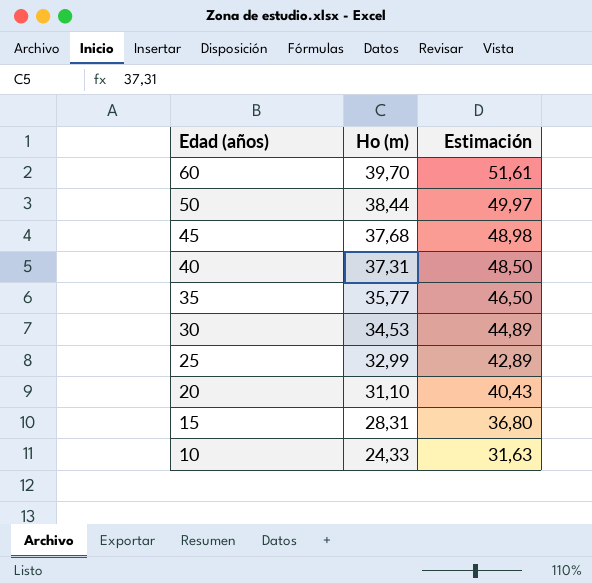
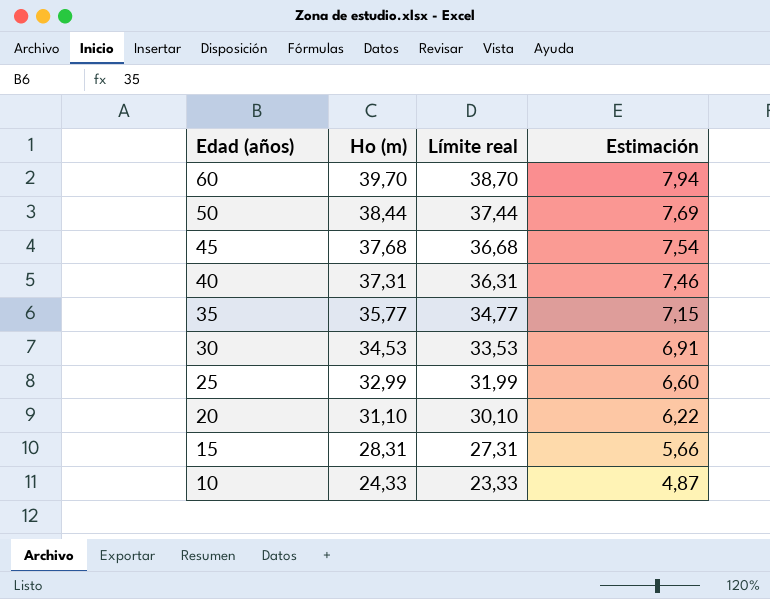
column Límite real | formula: none -> [Ho (m)] - 1
column Estimación | formula: [Ho (m)] * 1,3 -> [Ho (m)] * 0,2

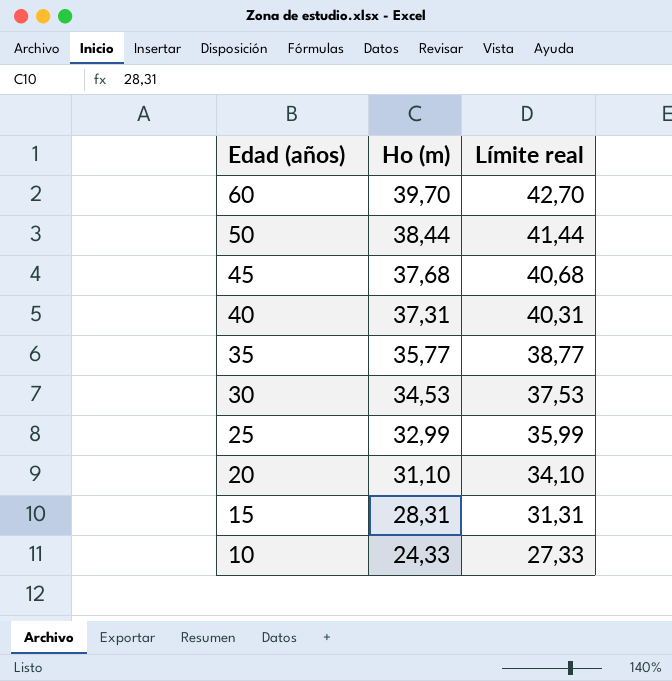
column Estimación | formula: [Ho (m)] * 0,2 -> none
column Límite real | formula: [Ho (m)] - 1 -> [Ho (m)] + 3

